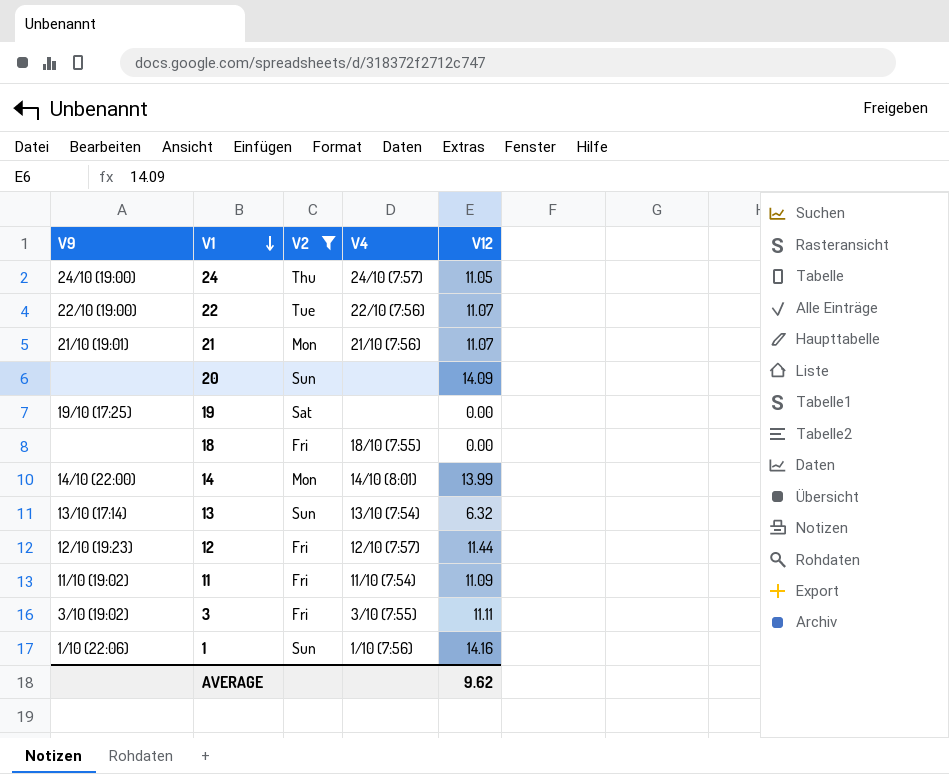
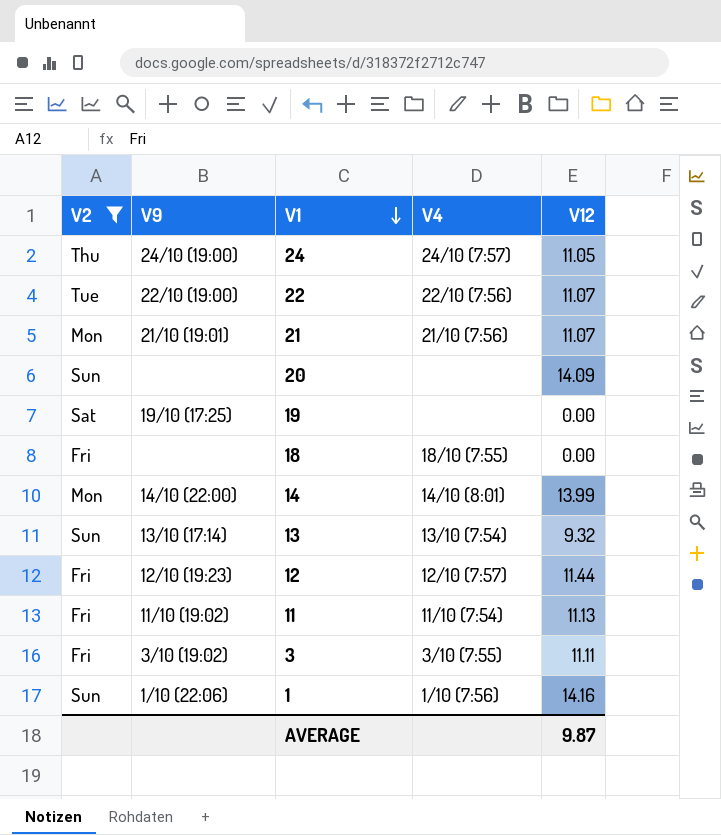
column V2 | position: 3 -> 1
13 | V12: 6.32 -> 9.32
11 | V12: 11.09 -> 11.13
AVERAGE | V12: 9.62 -> 9.87

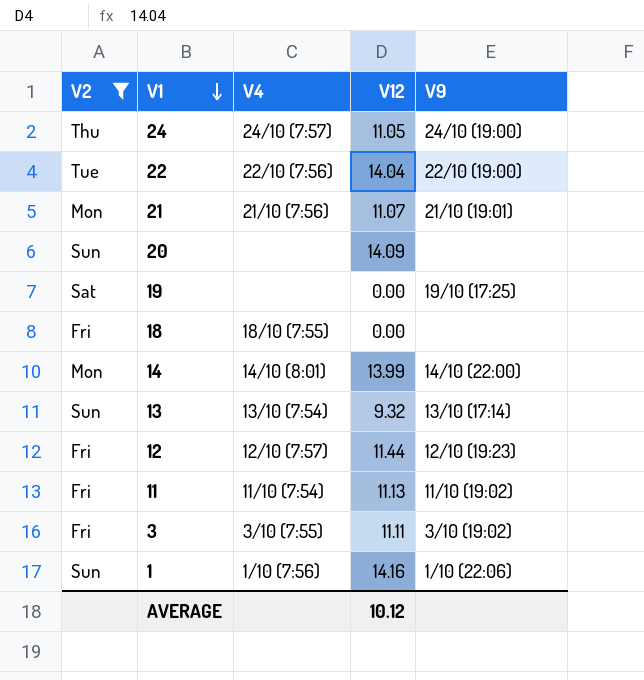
column V9 | position: 2 -> 5
22 | V12: 11.07 -> 14.04
AVERAGE | V12: 9.87 -> 10.12

